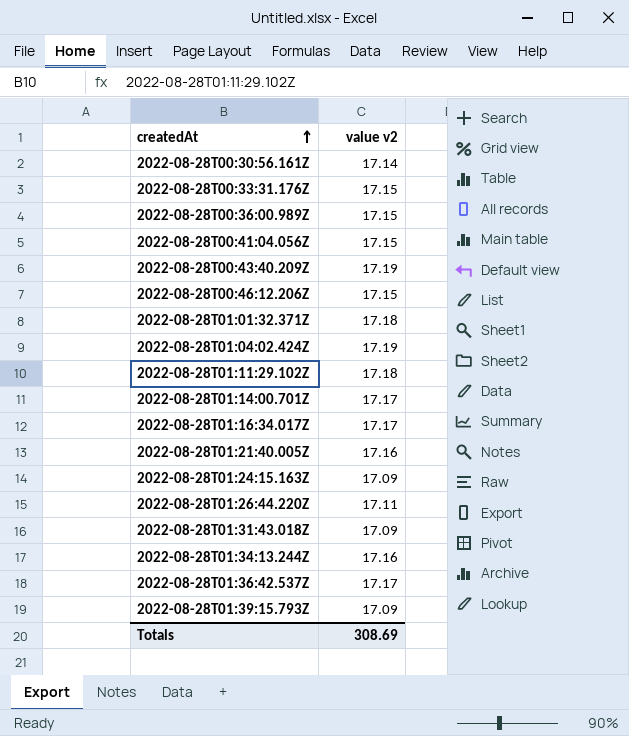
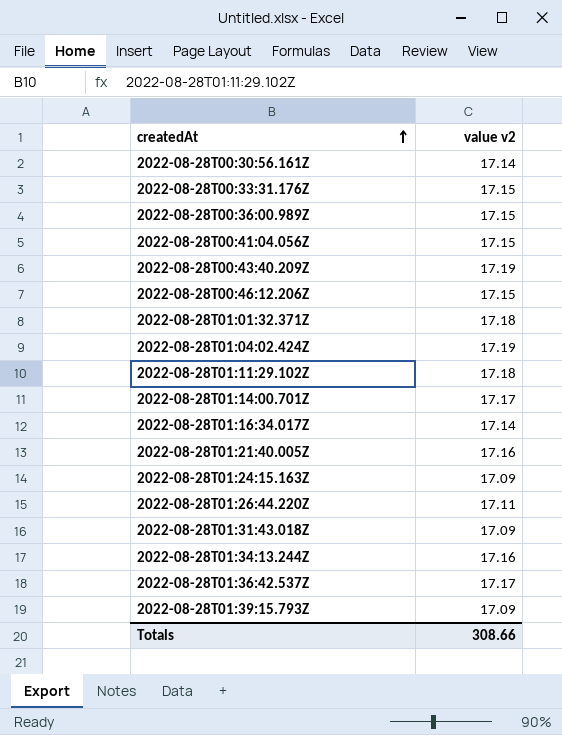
2022-08-28T01:16:34.017Z | value v2: 17.17 -> 17.14
Totals | value v2: 308.69 -> 308.66

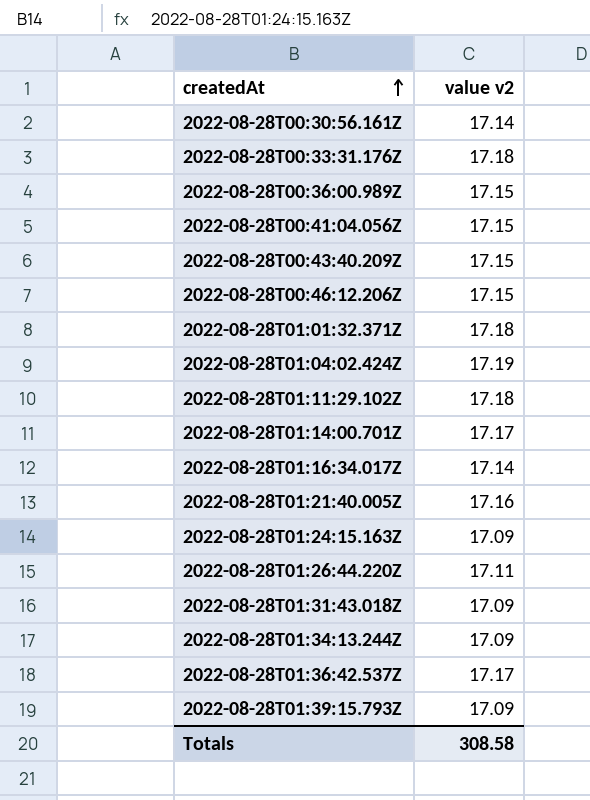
2022-08-28T00:33:31.176Z | value v2: 17.15 -> 17.18
2022-08-28T00:43:40.209Z | value v2: 17.19 -> 17.15
2022-08-28T01:34:13.244Z | value v2: 17.16 -> 17.09
Totals | value v2: 308.66 -> 308.58

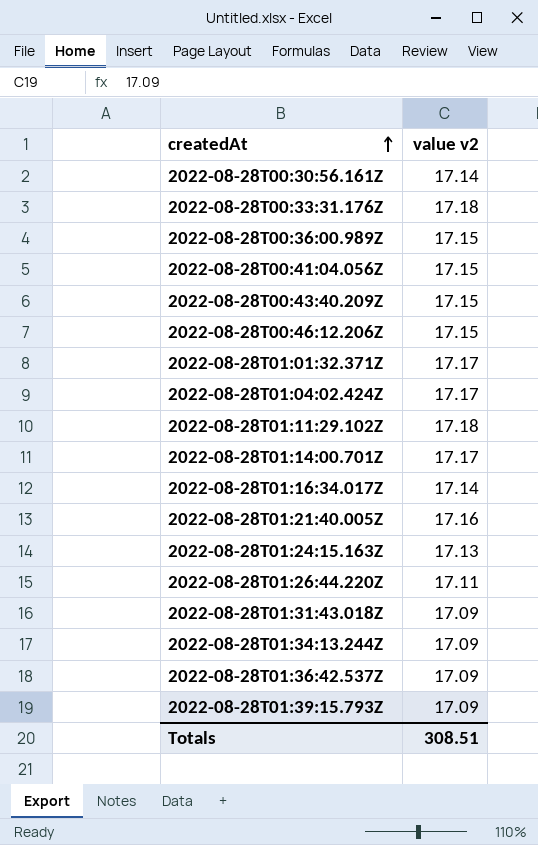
2022-08-28T01:01:32.371Z | value v2: 17.18 -> 17.17
2022-08-28T01:04:02.424Z | value v2: 17.19 -> 17.17
2022-08-28T01:24:15.163Z | value v2: 17.09 -> 17.13
2022-08-28T01:36:42.537Z | value v2: 17.17 -> 17.09
Totals | value v2: 308.58 -> 308.51

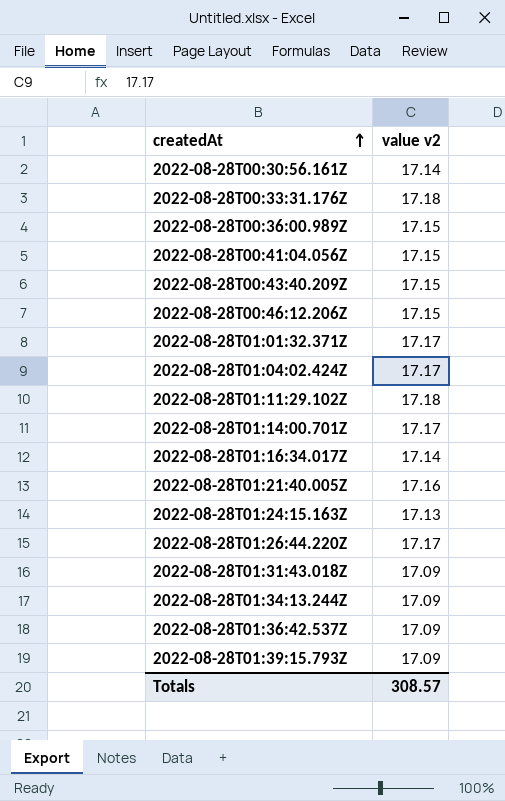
2022-08-28T01:26:44.220Z | value v2: 17.11 -> 17.17
Totals | value v2: 308.51 -> 308.57

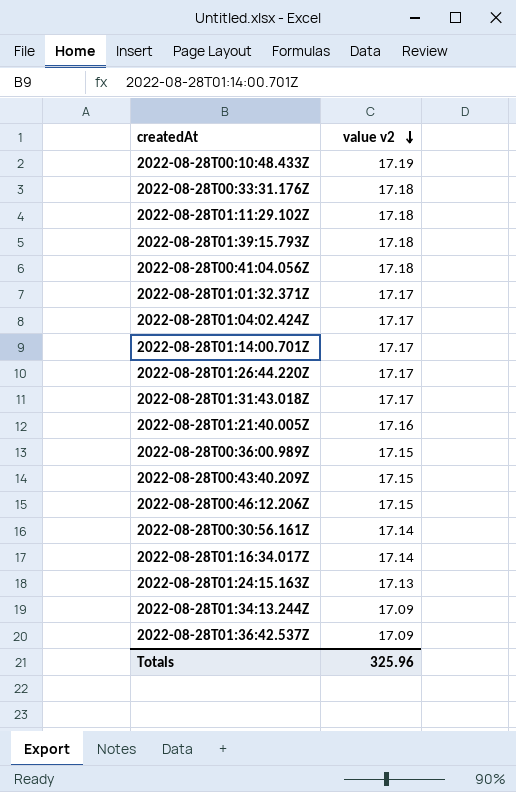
row order: createdAt ascending -> value v2 descending
row 2022-08-28T00:10:48.433Z: none -> 17.19
2022-08-28T01:39:15.793Z | value v2: 17.09 -> 17.18
2022-08-28T00:41:04.056Z | value v2: 17.15 -> 17.18
2022-08-28T01:31:43.018Z | value v2: 17.09 -> 17.17
Totals | value v2: 308.57 -> 325.96

